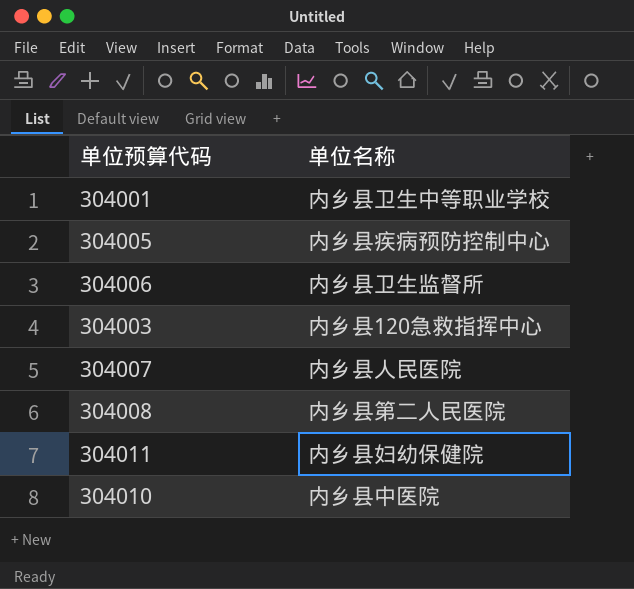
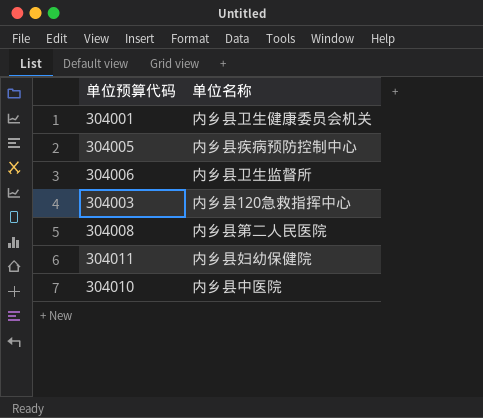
row 304007: 内乡县人民医院 -> none
304001 | 单位名称: 内乡县卫生中等职业学校 -> 内乡县卫生健康委员会机关

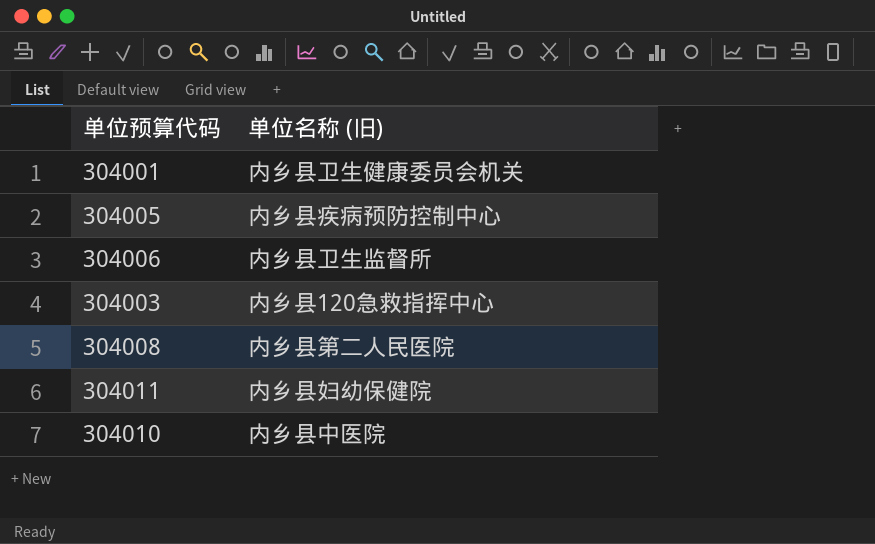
column name: 单位名称 -> 单位名称 (旧)

